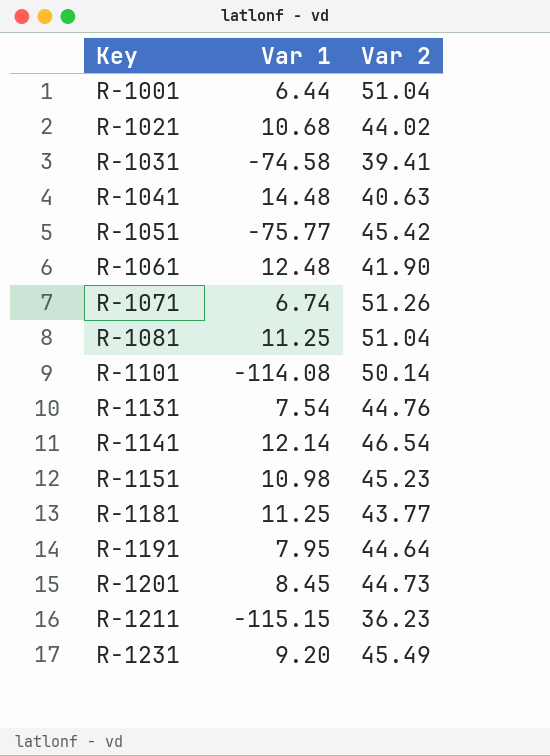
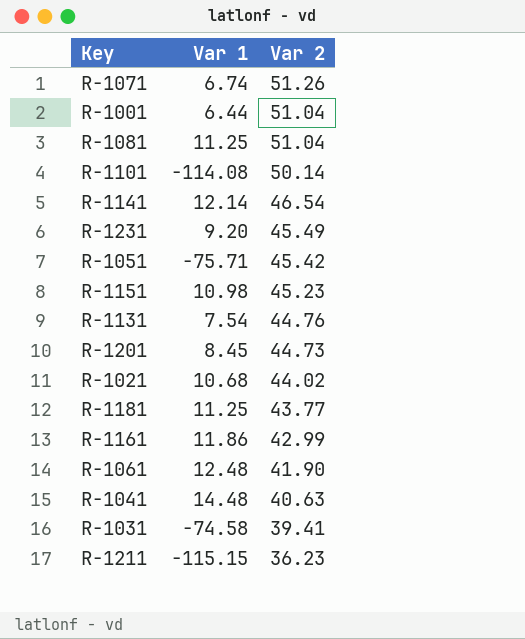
row order: Key ascending -> Var 2 descending
row R-1191: 7.95 | 44.64 -> none
R-1051 | Var 1: -75.77 -> -75.71
row R-1161: none -> 11.86 | 42.99

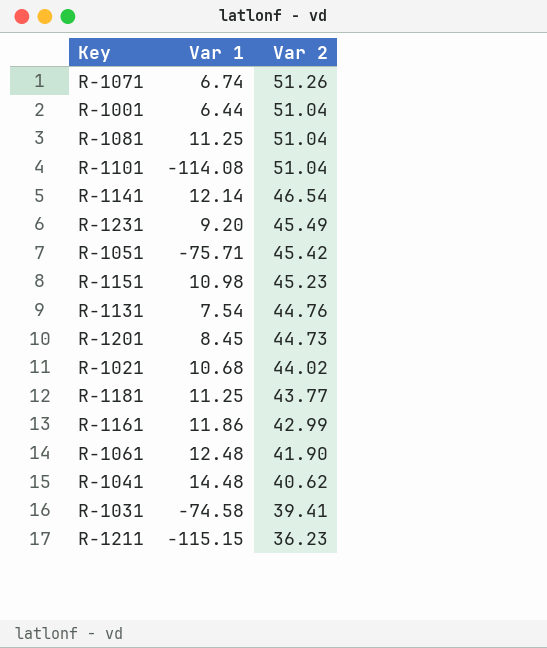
R-1101 | Var 2: 50.14 -> 51.04
R-1041 | Var 2: 40.63 -> 40.62

